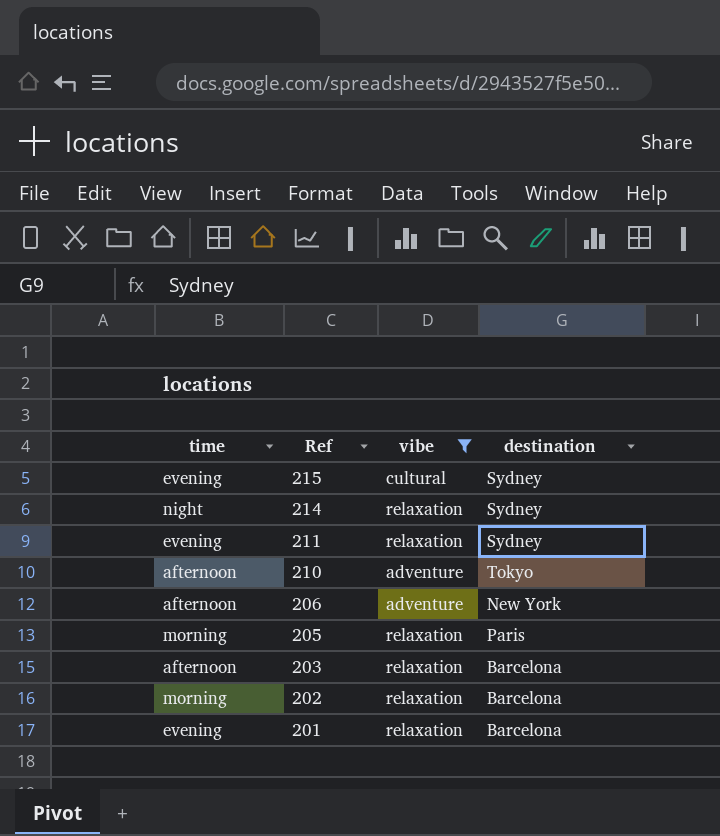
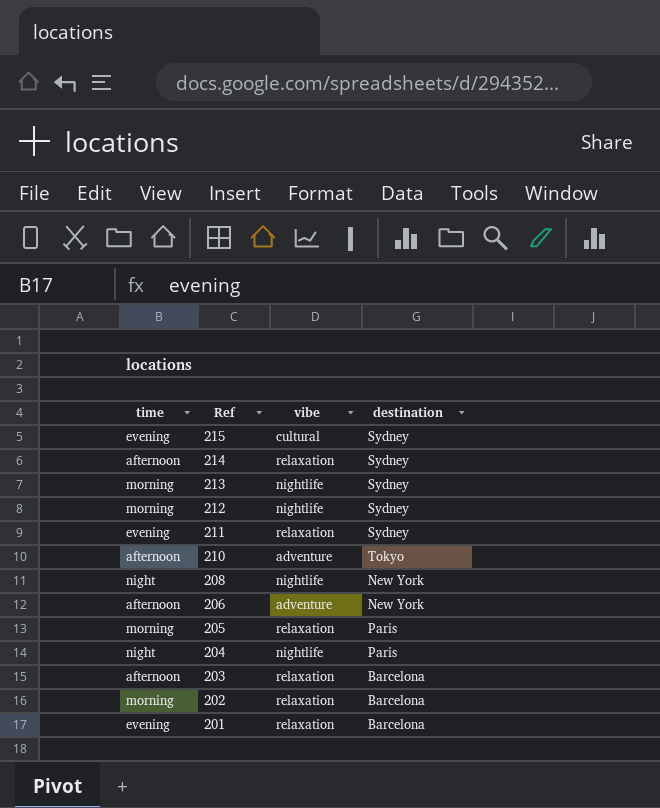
filter: vibe != nightlife -> none
214 | time: night -> afternoon

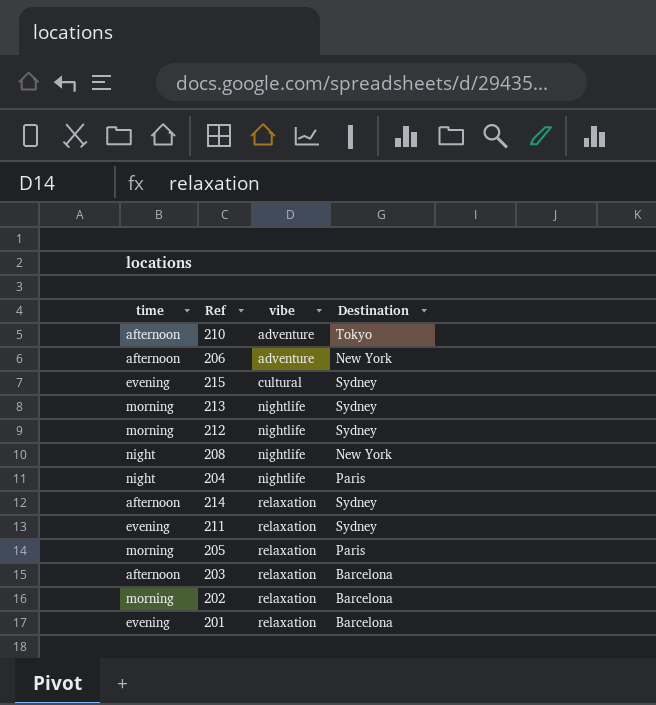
row order: Ref descending -> vibe ascending
column name: destination -> Destination

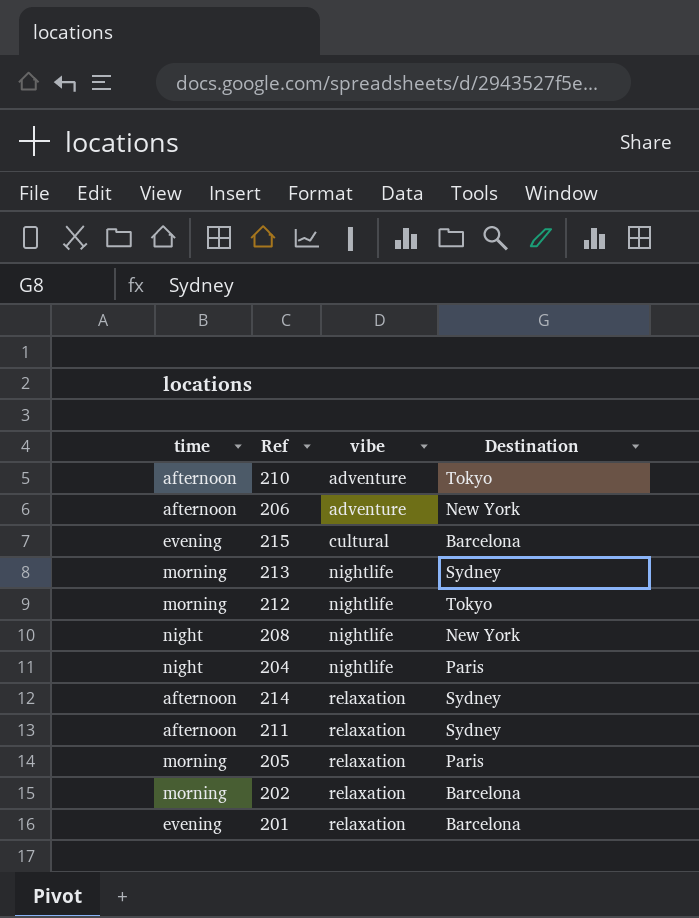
row 203: afternoon | relaxation | Barcelona -> none
215 | Destination: Sydney -> Barcelona
212 | Destination: Sydney -> Tokyo
211 | time: evening -> afternoon

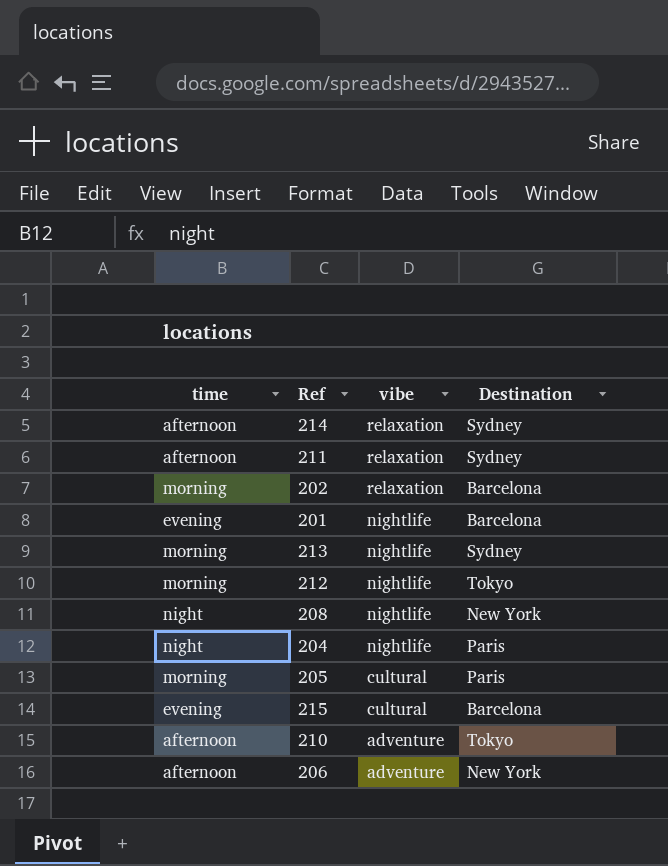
row order: vibe ascending -> vibe descending
201 | vibe: relaxation -> nightlife
205 | vibe: relaxation -> cultural

